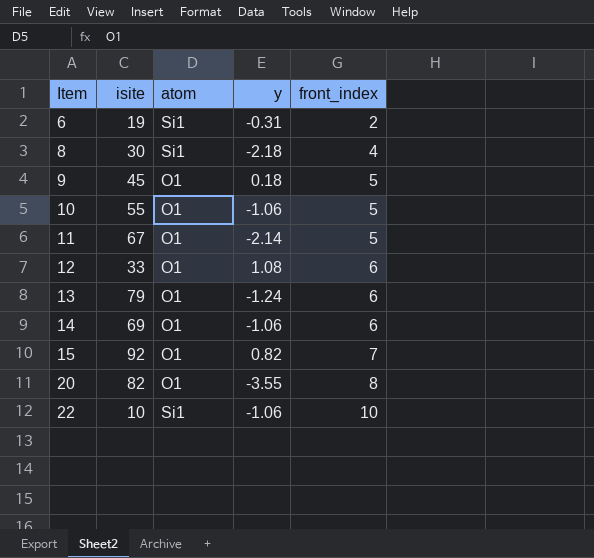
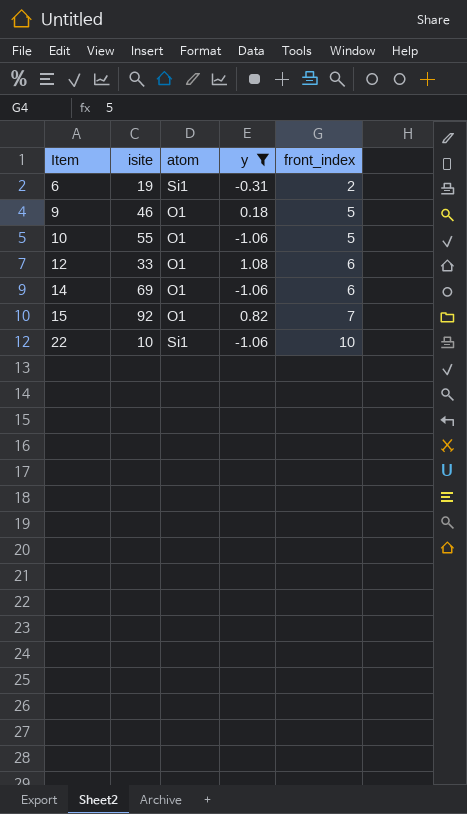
filter: none -> y >= -1.06
9 | isite: 45 -> 46

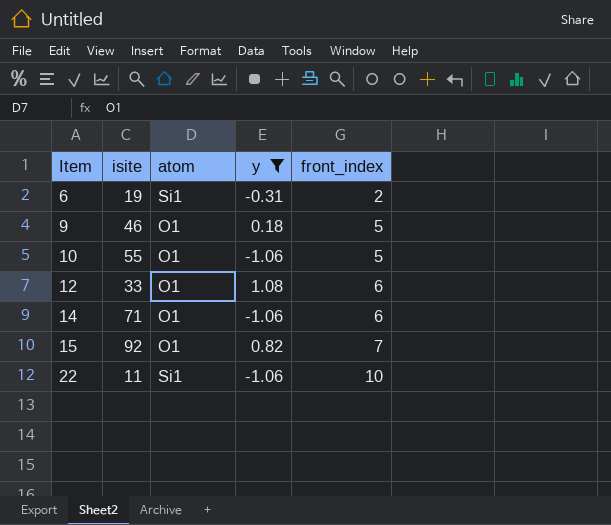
14 | isite: 69 -> 71
22 | isite: 10 -> 11

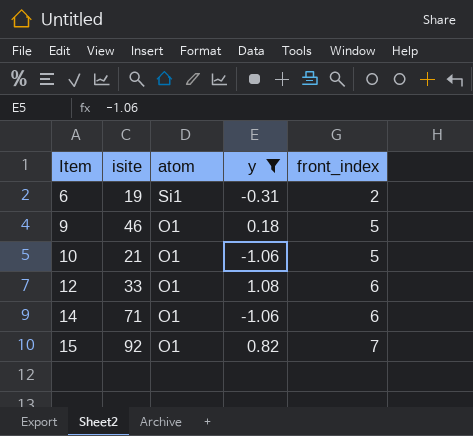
row 22: 11 | Si1 | -1.06 | 10 -> none
10 | isite: 55 -> 21

